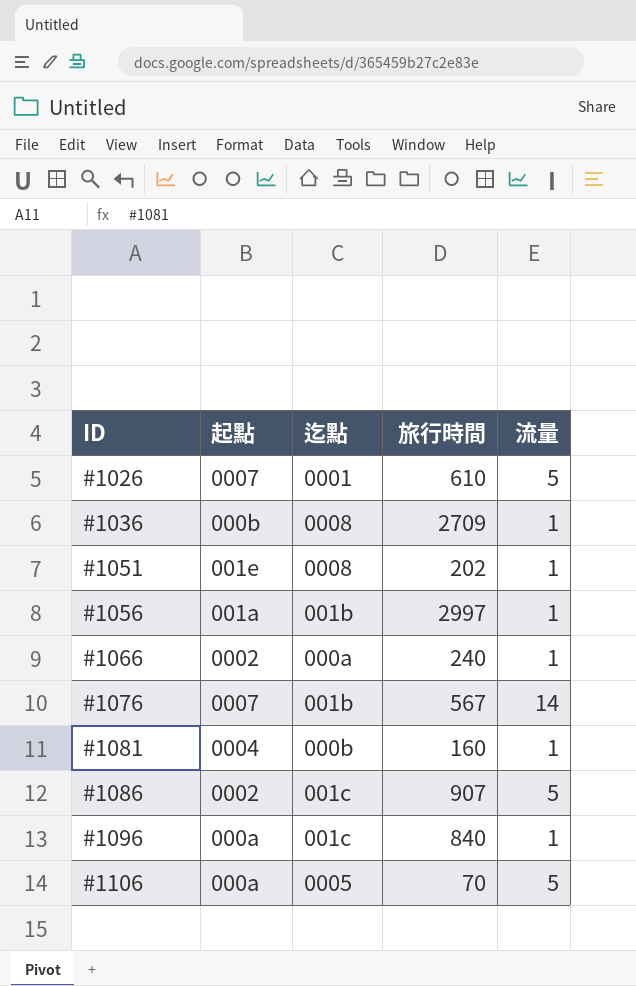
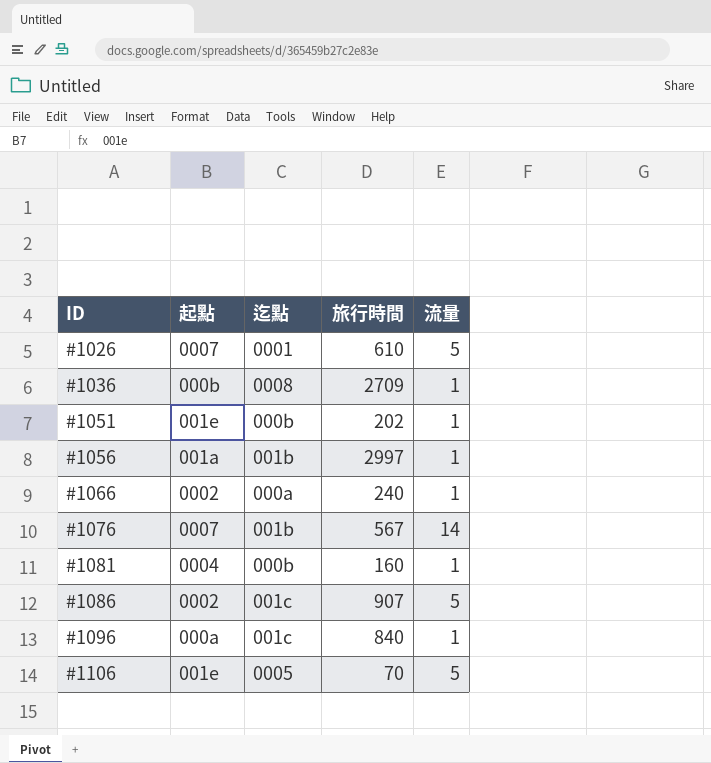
#1051 | 迄點: 0008 -> 000b
#1106 | 起點: 000a -> 001e

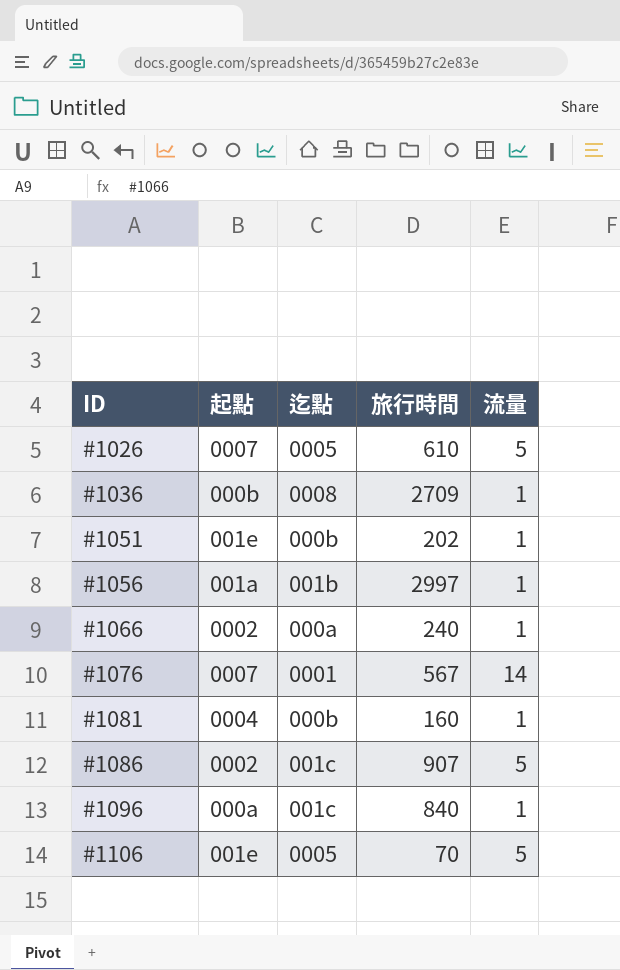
#1026 | 迄點: 0001 -> 0005
#1076 | 迄點: 001b -> 0001

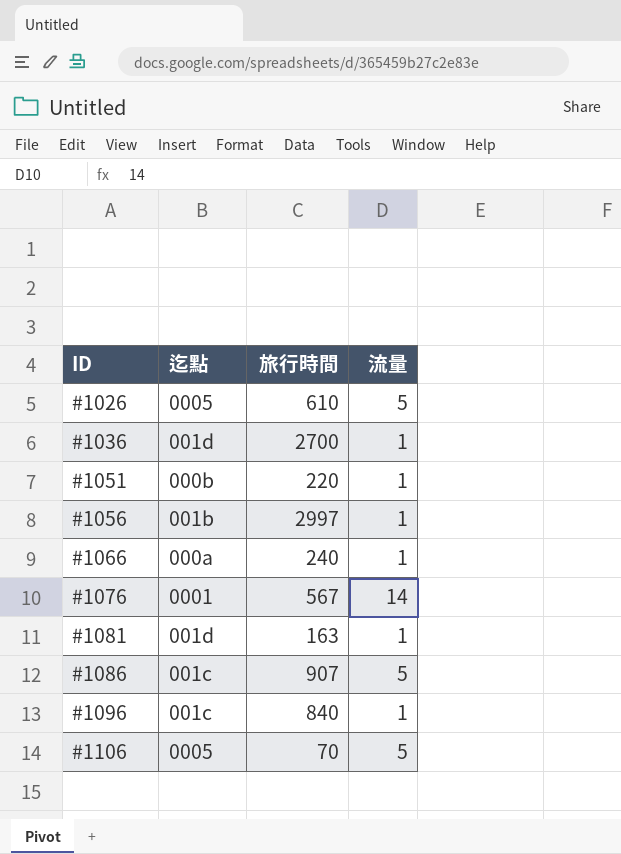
column 起點 | position: 2 -> none
#1036 | 迄點: 0008 -> 001d
#1036 | 旅行時間: 2709 -> 2700
#1051 | 旅行時間: 202 -> 220
#1081 | 迄點: 000b -> 001d
#1081 | 旅行時間: 160 -> 163

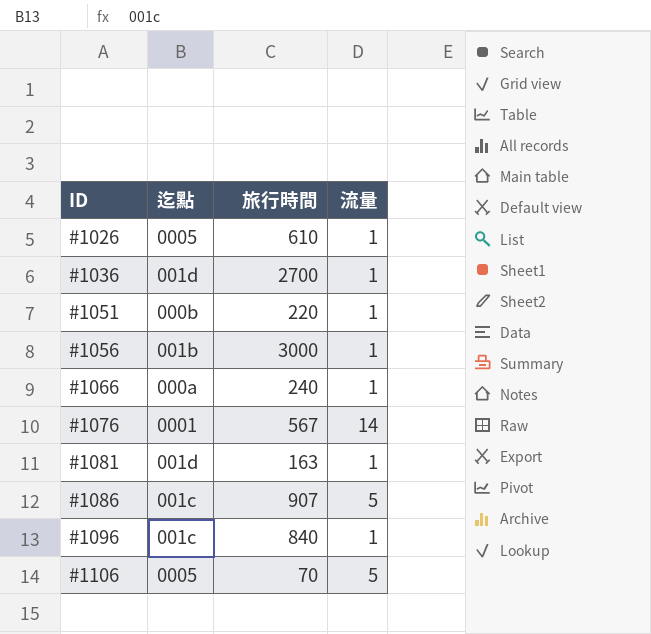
#1026 | 流量: 5 -> 1
#1056 | 旅行時間: 2997 -> 3000

